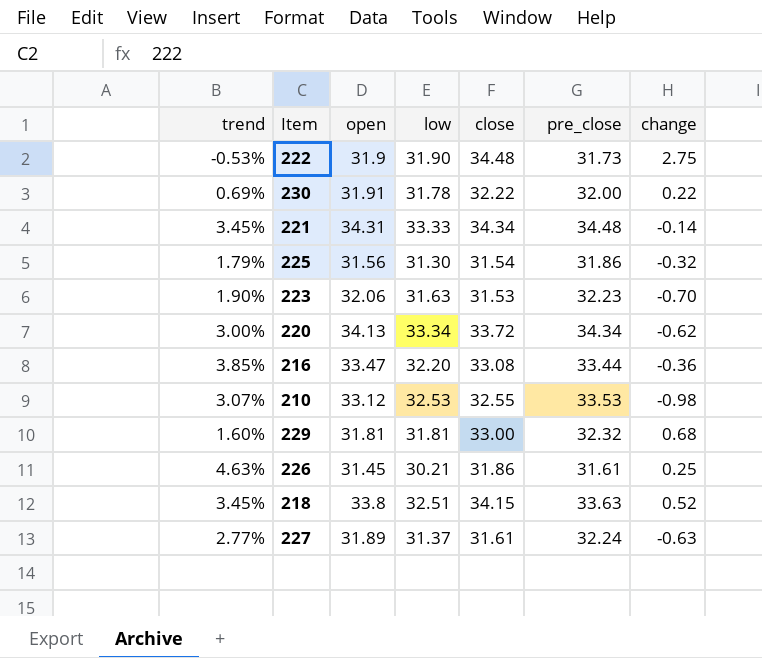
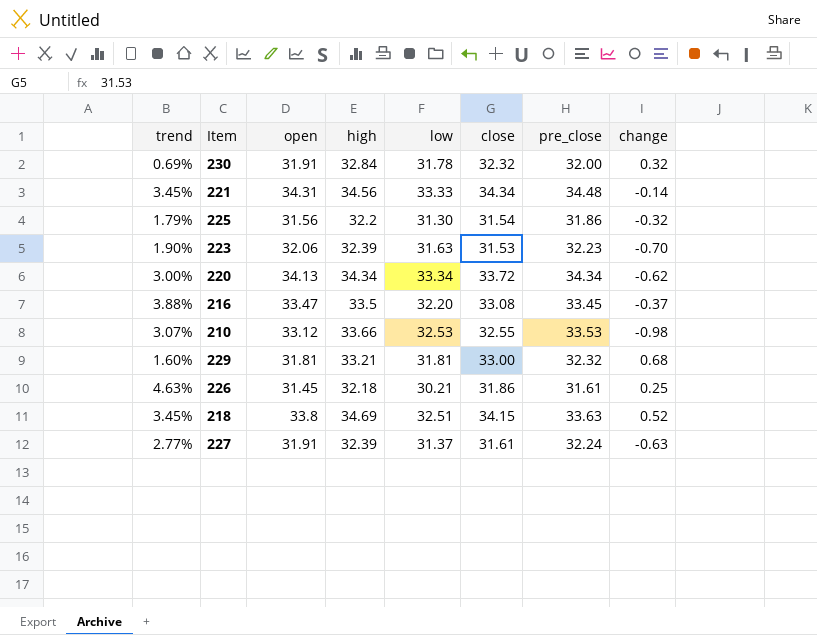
column high | position: none -> 4
row 222: -0.53% | 31.9 | 31.90 | 34.48 | 31.73 | 2.75 -> none
230 | close: 32.22 -> 32.32
230 | change: 0.22 -> 0.32
216 | trend: 3.85% -> 3.88%
216 | pre_close: 33.44 -> 33.45
216 | change: -0.36 -> -0.37
227 | open: 31.89 -> 31.91

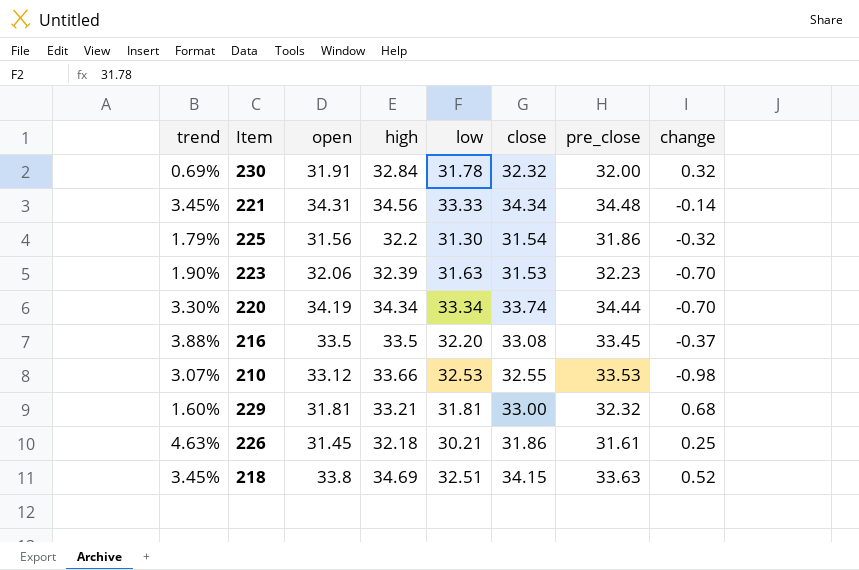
row 227: 2.77% | 31.91 | 32.39 | 31.37 | 31.61 | 32.24 | -0.63 -> none
220 | trend: 3.00% -> 3.30%
220 | open: 34.13 -> 34.19
220 | close: 33.72 -> 33.74
220 | pre_close: 34.34 -> 34.44
220 | change: -0.62 -> -0.70
216 | open: 33.47 -> 33.5

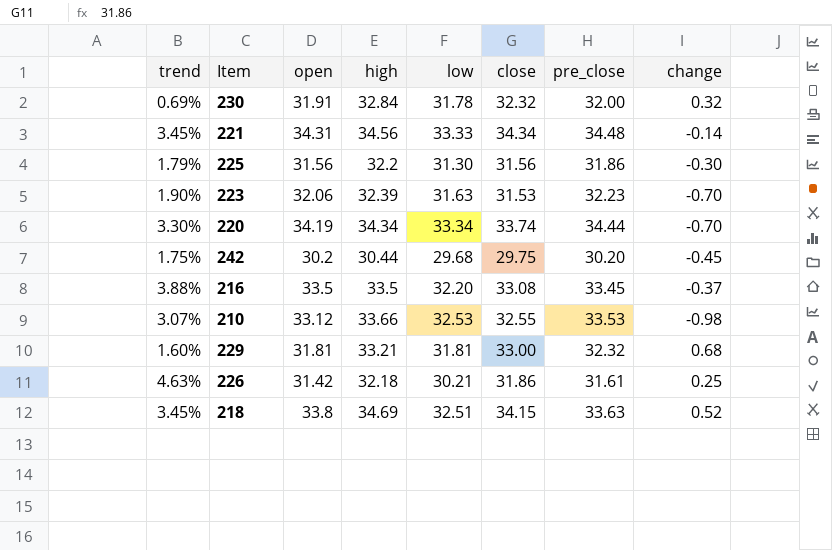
225 | close: 31.54 -> 31.56
225 | change: -0.32 -> -0.30
row 242: none -> 1.75% | 30.2 | 30.44 | 29.68 | 29.75 | 30.20 | -0.45
226 | open: 31.45 -> 31.42

